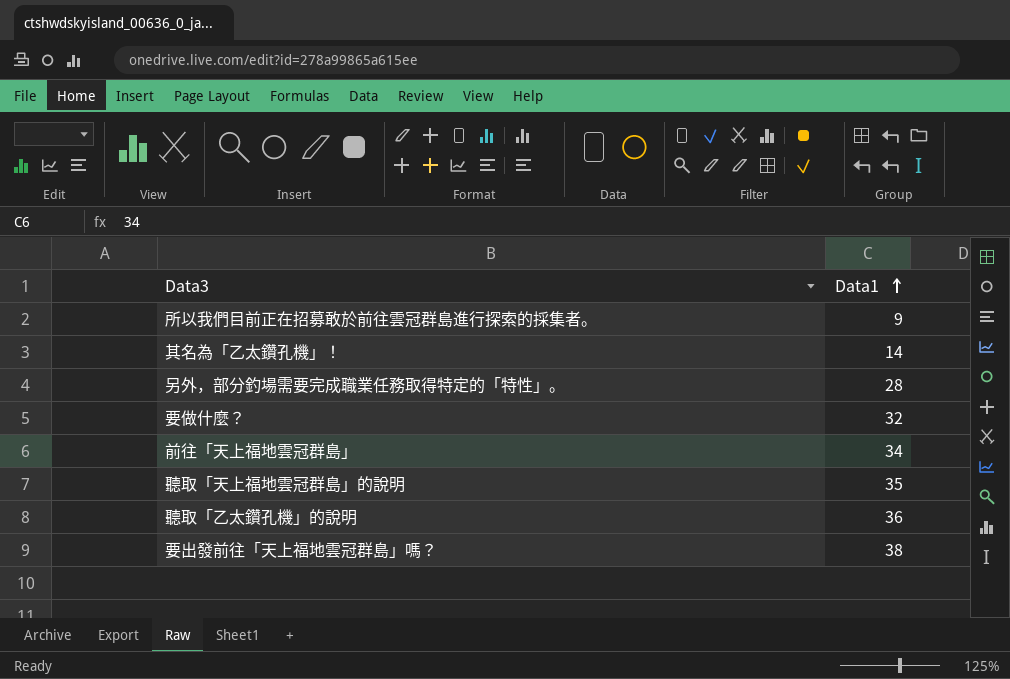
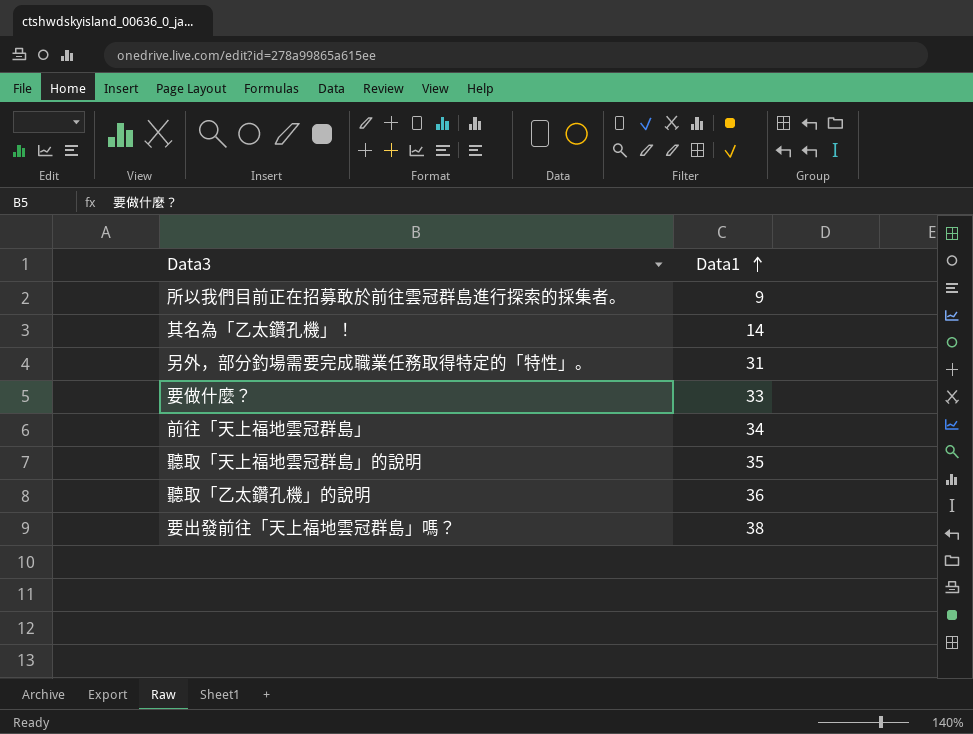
另外，部分釣場需要完成職業任務取得特定的「特性」。 | Data1: 28 -> 31
要做什麼？ | Data1: 32 -> 33

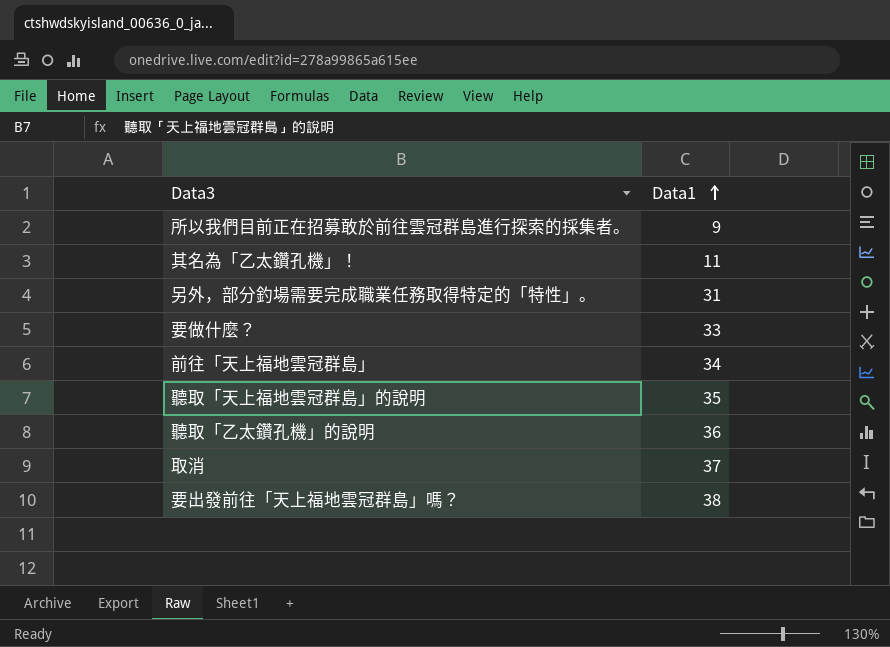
其名為「乙太鑽孔機」！ | Data1: 14 -> 11
row 取消: none -> 37

